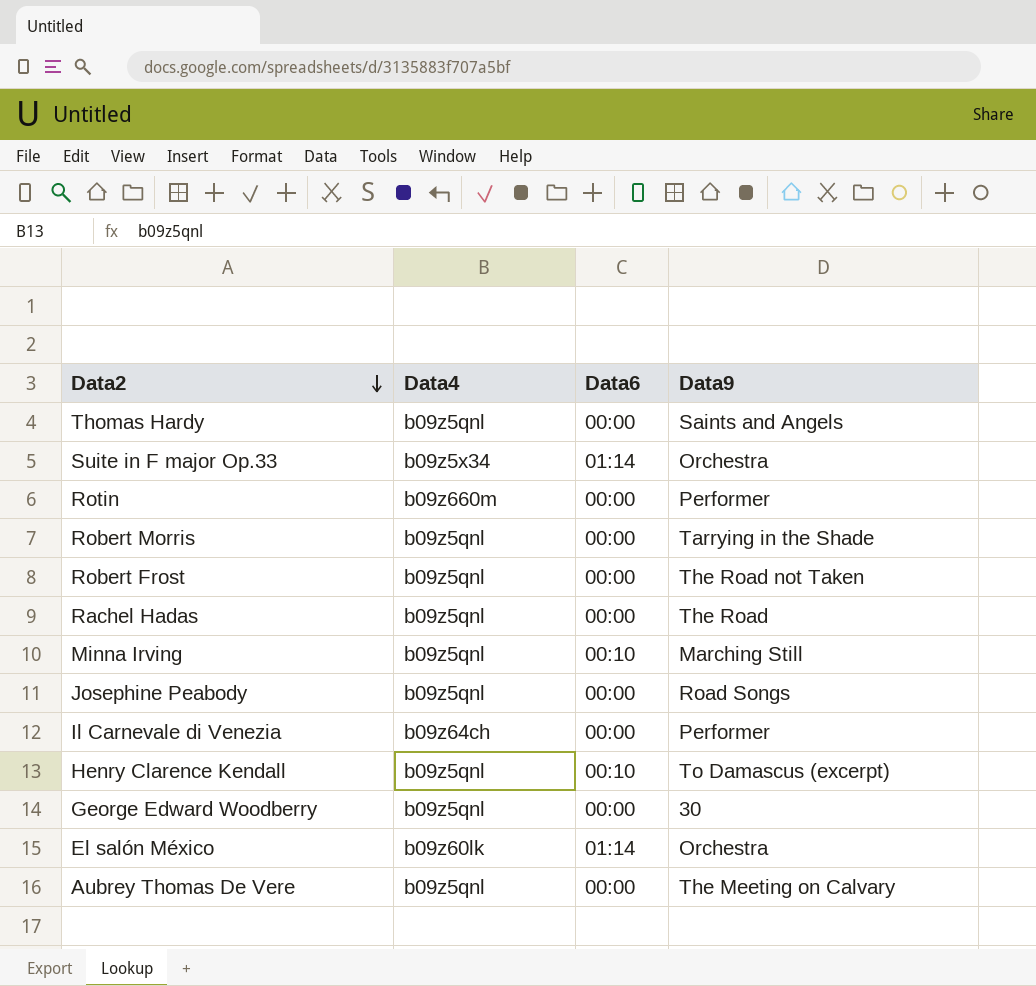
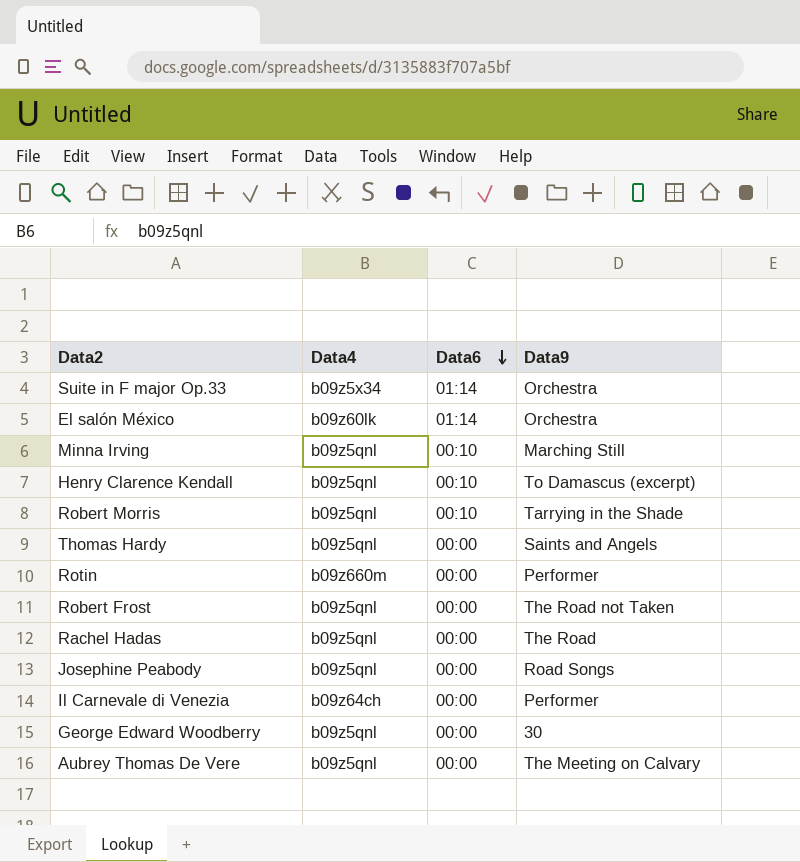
row order: Data2 descending -> Data6 descending
Robert Morris | Data6: 00:00 -> 00:10

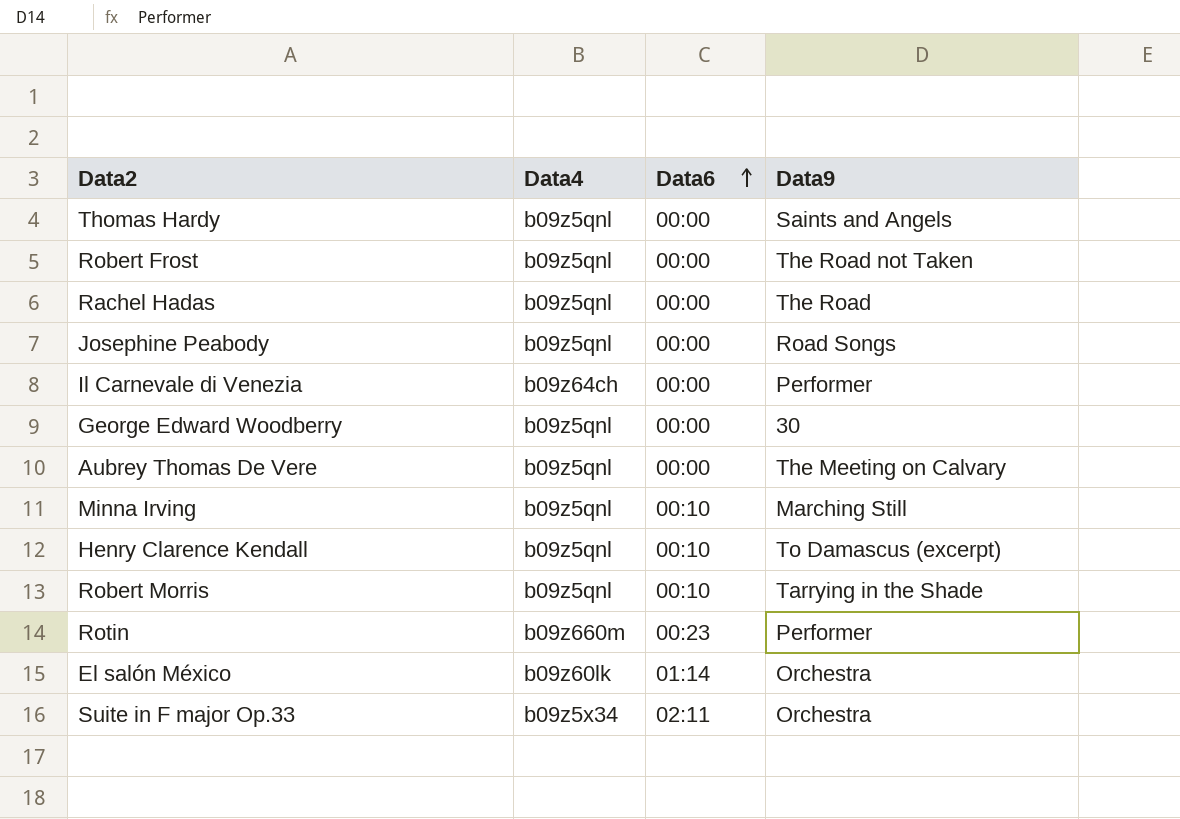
row order: Data6 descending -> Data6 ascending
Rotin | Data6: 00:00 -> 00:23
Suite in F major Op.33 | Data6: 01:14 -> 02:11

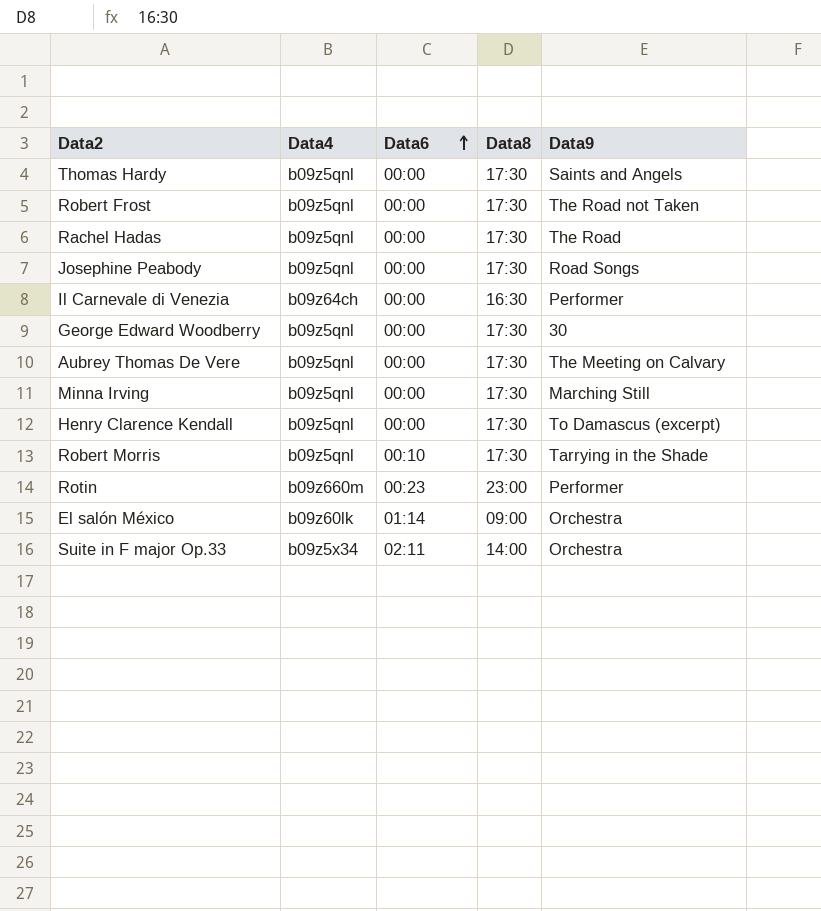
column Data8 | position: none -> 4
Minna Irving | Data6: 00:10 -> 00:00
Henry Clarence Kendall | Data6: 00:10 -> 00:00

